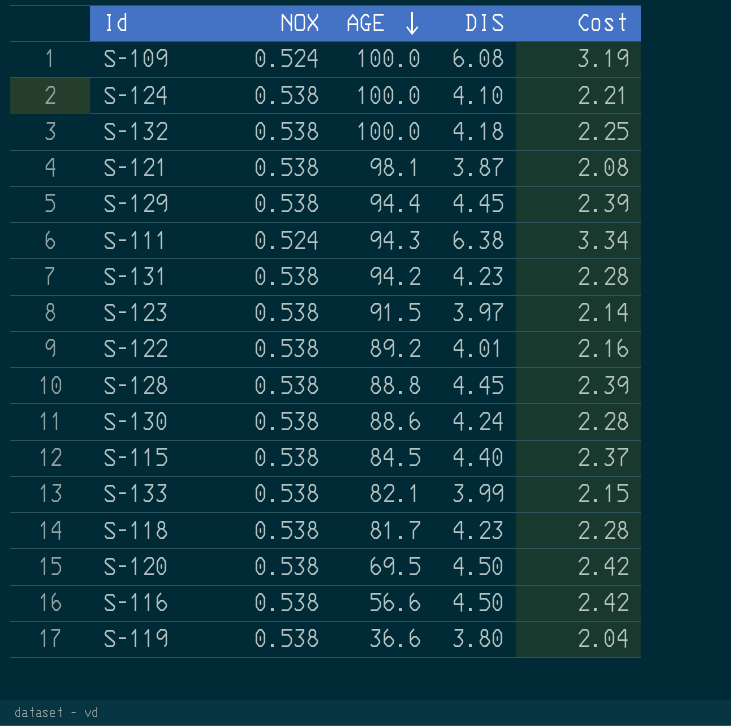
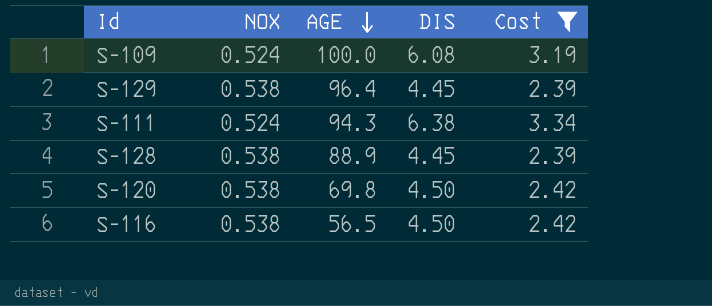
filter: none -> Cost >= 2.39
S-129 | AGE: 94.4 -> 96.4
S-128 | AGE: 88.8 -> 88.9
S-120 | AGE: 69.5 -> 69.8
S-116 | AGE: 56.6 -> 56.5

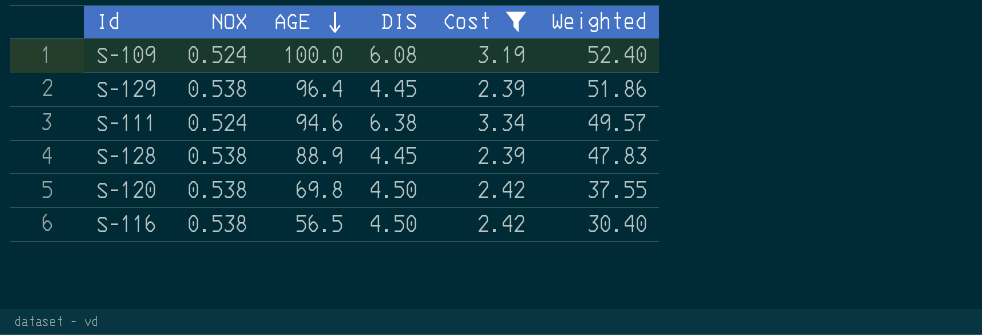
column Weighted | formula: none -> [NOX] * [AGE]
S-111 | AGE: 94.3 -> 94.6

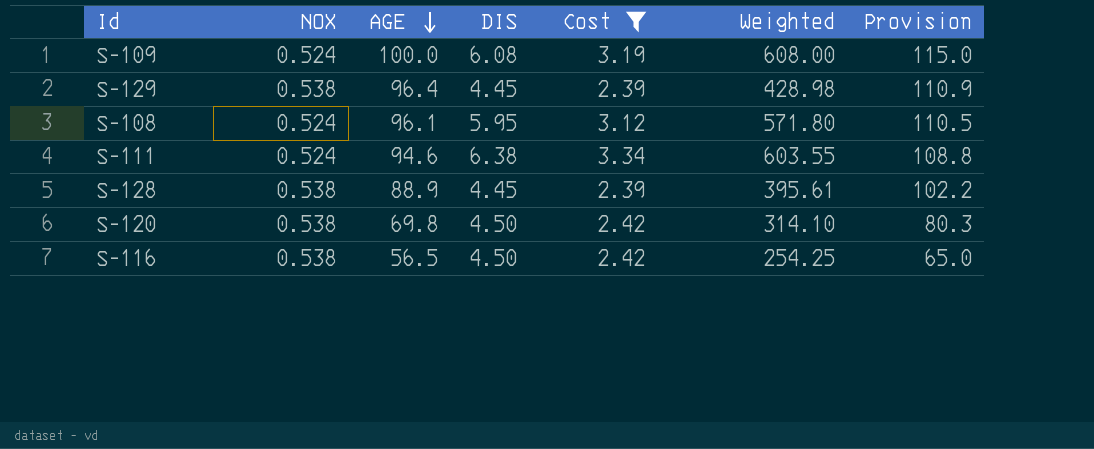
column Weighted | formula: [NOX] * [AGE] -> [AGE] * [DIS]
column Provision | formula: none -> [AGE] * 1.15
row S-108: none -> 0.524 | 96.1 | 5.95 | 3.12 | 571.80 | 110.5

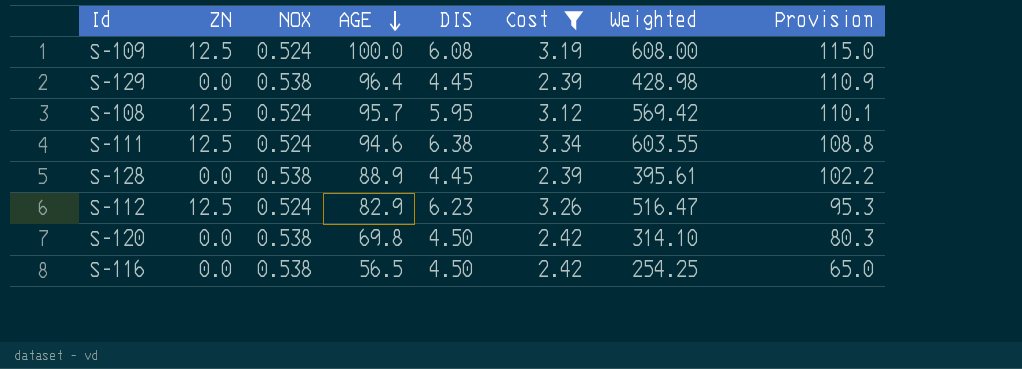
column ZN | position: none -> 2
S-108 | AGE: 96.1 -> 95.7
S-108 | Weighted: 571.80 -> 569.42
S-108 | Provision: 110.5 -> 110.1
row S-112: none -> 12.5 | 0.524 | 82.9 | 6.23 | 3.26 | 516.47 | 95.3

